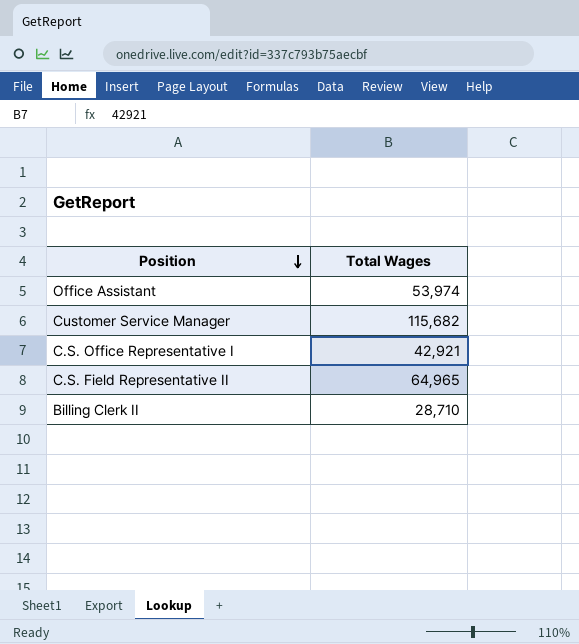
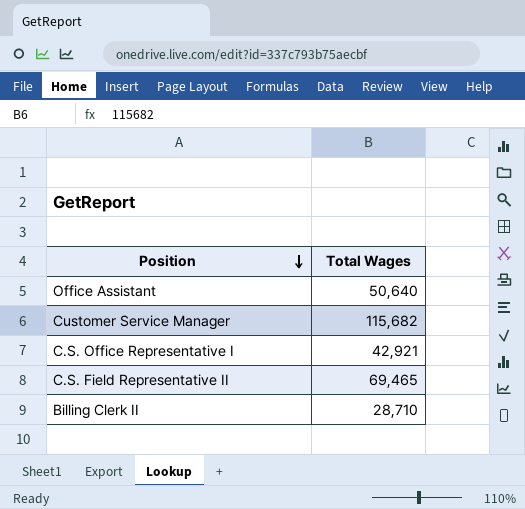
Office Assistant | Total Wages: 53,974 -> 50,640
C.S. Field Representative II | Total Wages: 64,965 -> 69,465

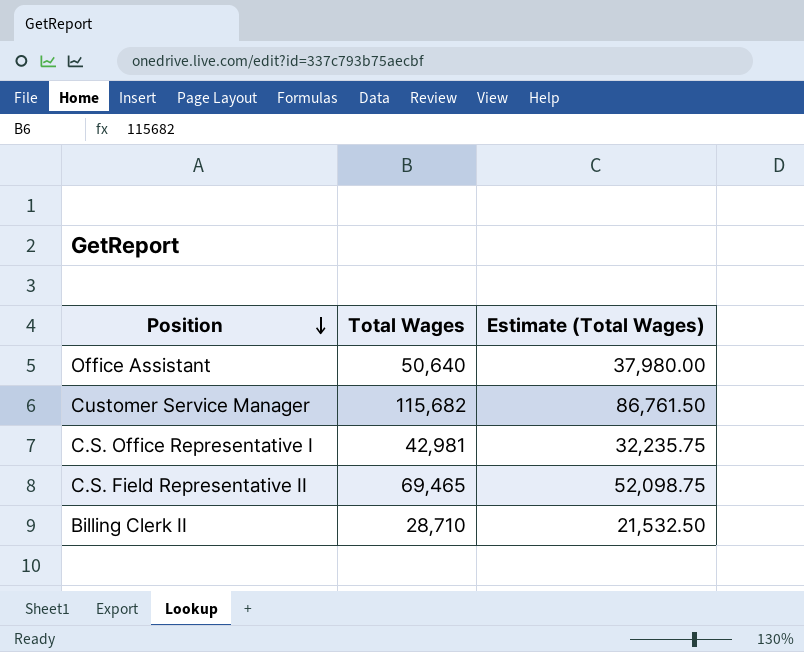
column Estimate (Total Wages) | formula: none -> [Total Wages] * 0.75
C.S. Office Representative I | Total Wages: 42,921 -> 42,981

